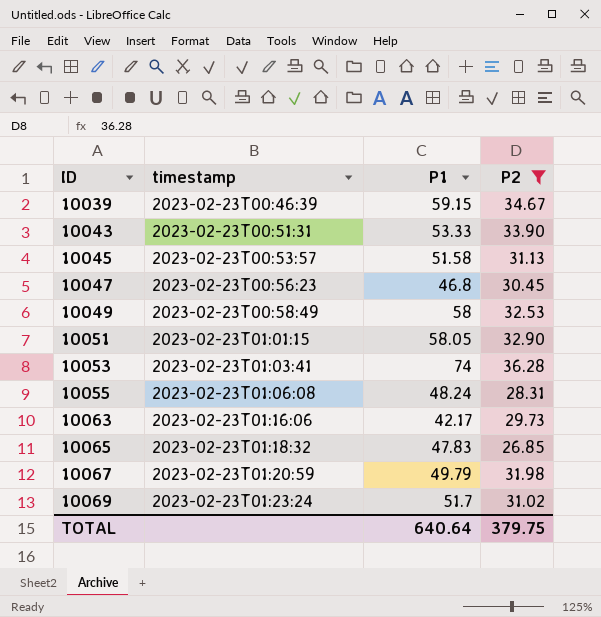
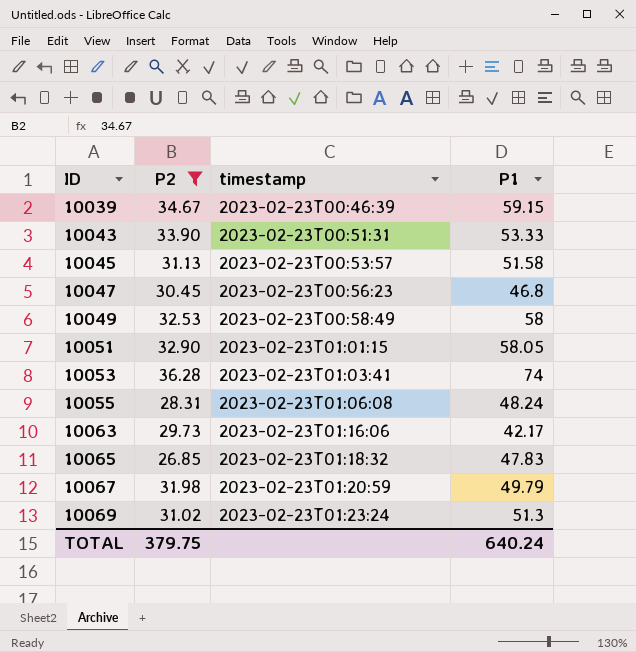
column P2 | position: 4 -> 2
10069 | P1: 51.7 -> 51.3
TOTAL | P1: 640.64 -> 640.24

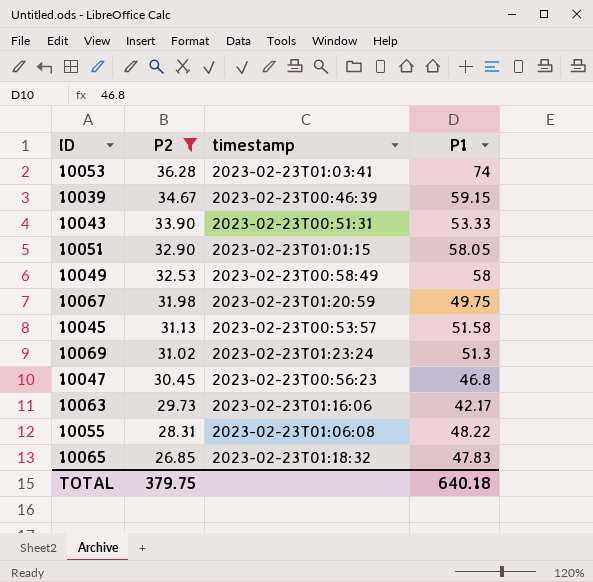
row order: ID ascending -> P2 descending
10067 | P1: 49.79 -> 49.75
10055 | P1: 48.24 -> 48.22
TOTAL | P1: 640.24 -> 640.18

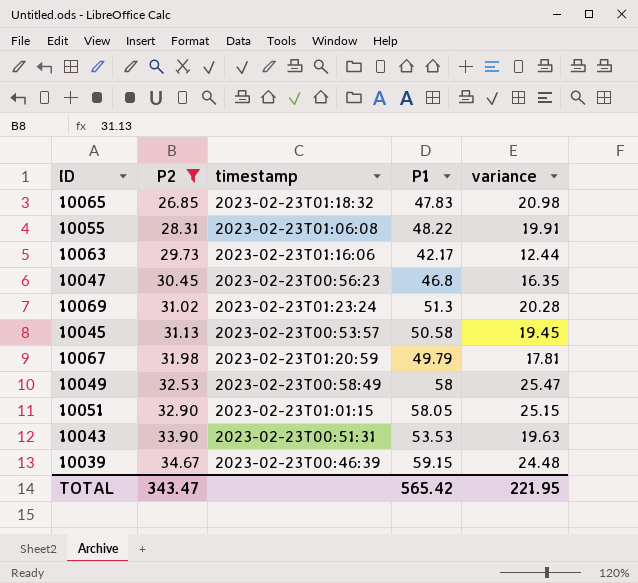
row order: P2 descending -> P2 ascending
column variance | formula: none -> [P1] - [P2]
row 10053: 36.28 | 2023-02-23T01:03:41 | 74 -> none
10045 | P1: 51.58 -> 50.58
10067 | P1: 49.75 -> 49.79
10043 | P1: 53.33 -> 53.53
TOTAL | P2: 379.75 -> 343.47
TOTAL | P1: 640.18 -> 565.42

